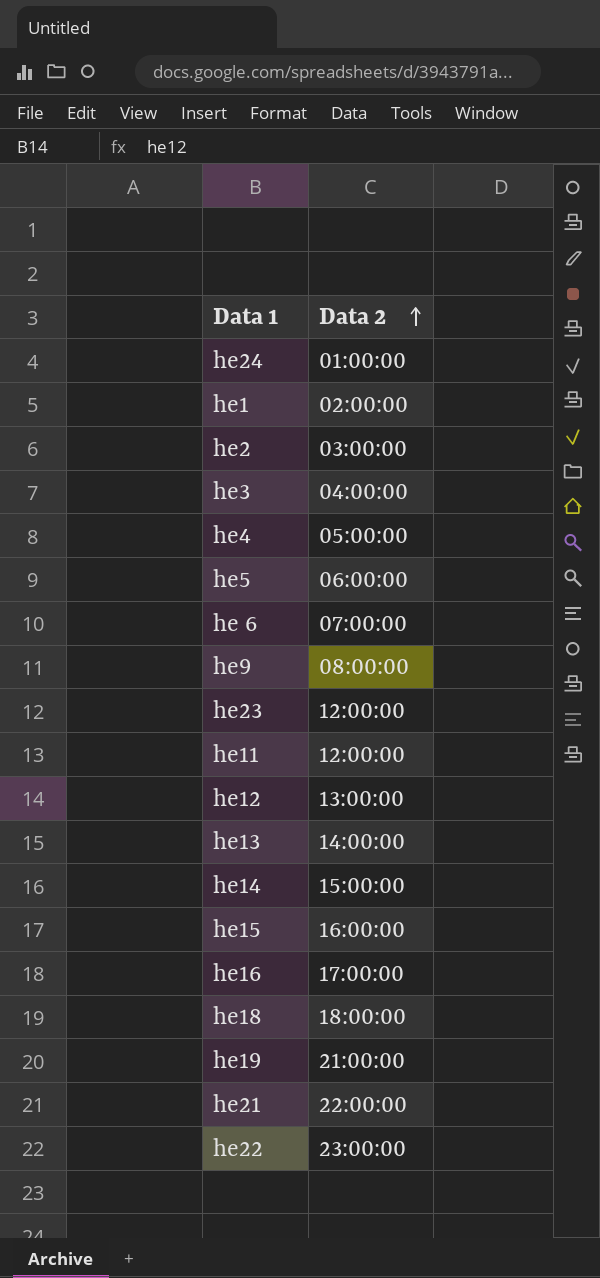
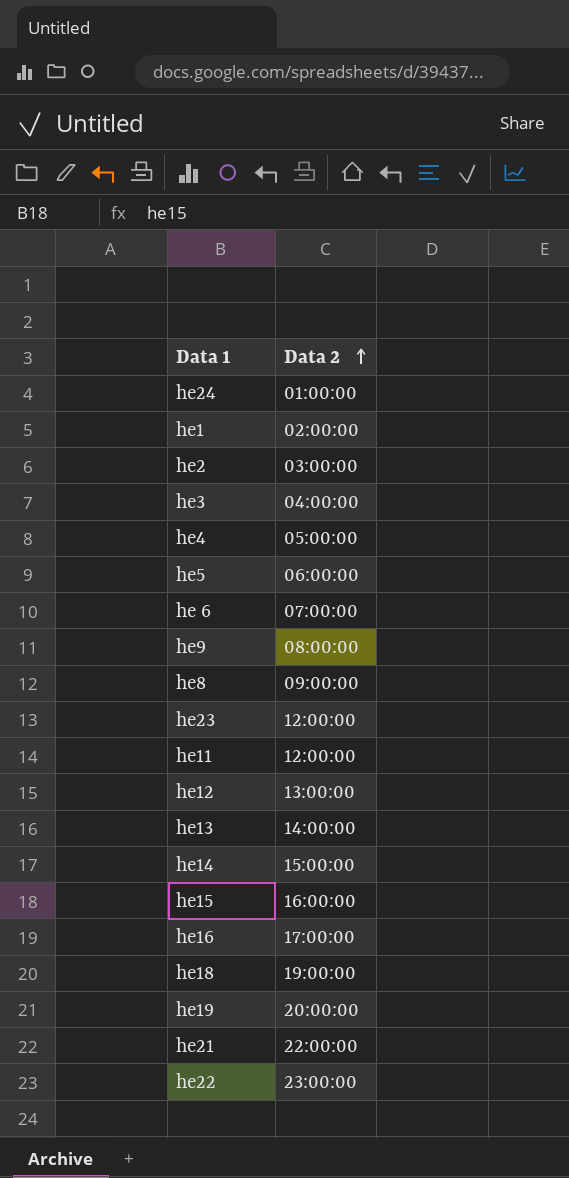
row he8: none -> 09:00:00
he18 | Data 2: 18:00:00 -> 19:00:00
he19 | Data 2: 21:00:00 -> 20:00:00

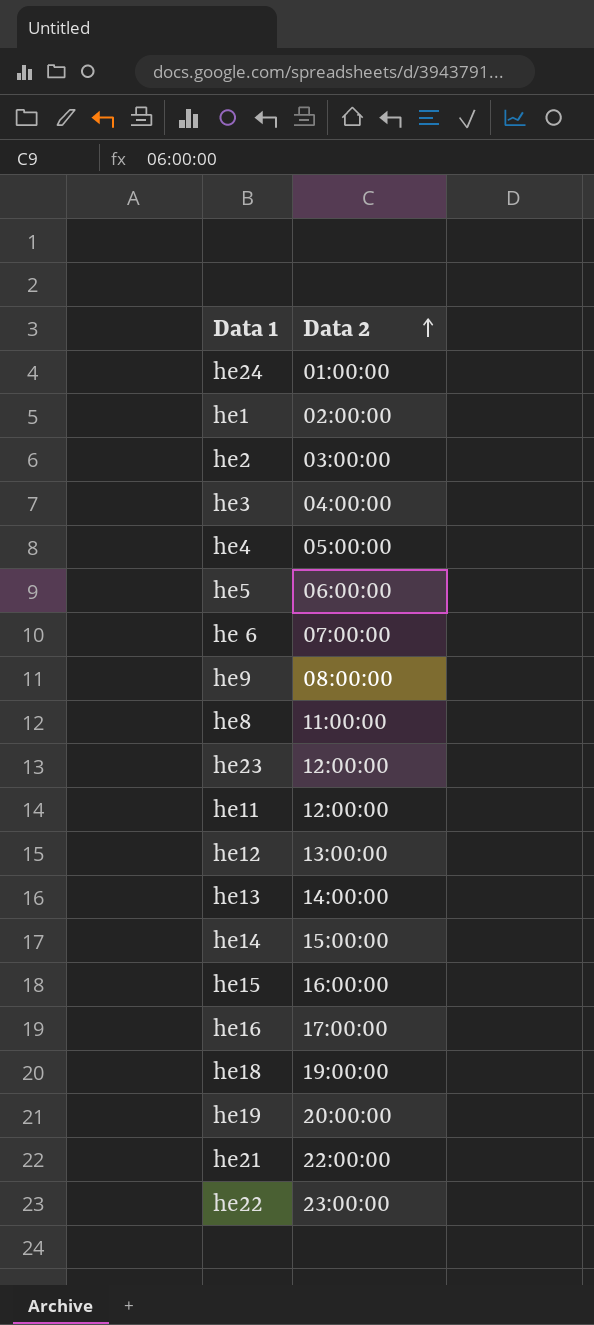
he8 | Data 2: 09:00:00 -> 11:00:00

